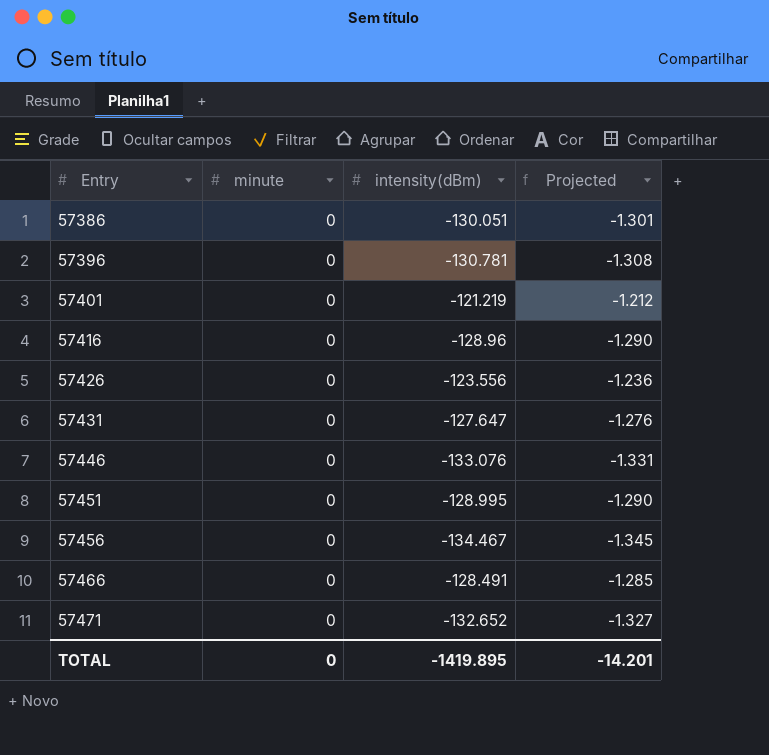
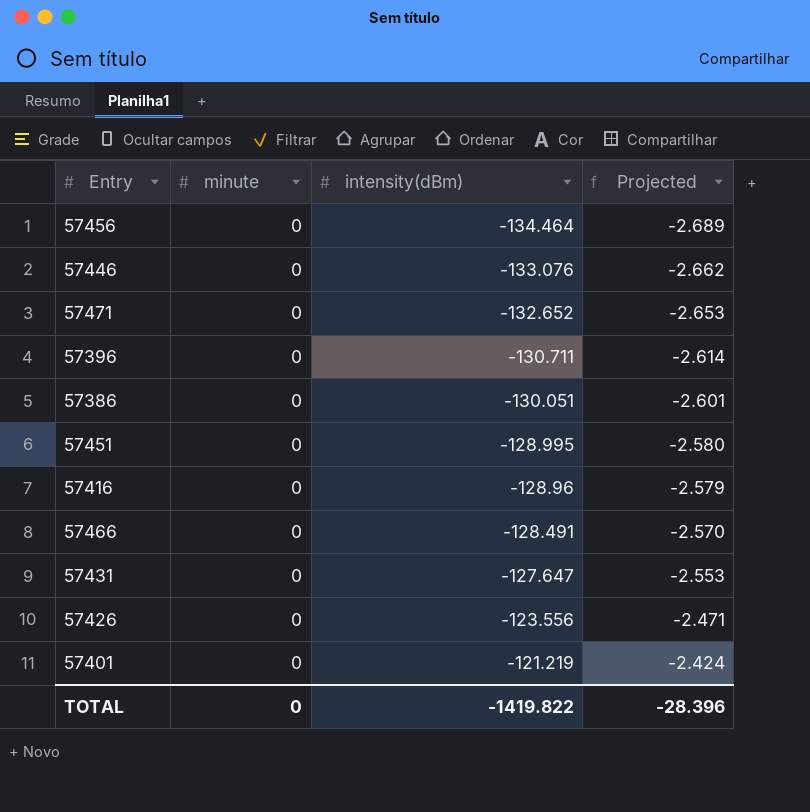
row order: Entry ascending -> intensity(dBm) ascending
column Projected | formula: [intensity(dBm)] * 0.01 -> [intensity(dBm)] * 0.02
57456 | intensity(dBm): -134.467 -> -134.464
57396 | intensity(dBm): -130.781 -> -130.711
TOTAL | intensity(dBm): -1419.895 -> -1419.822
TOTAL | Projected: -14.201 -> -28.396

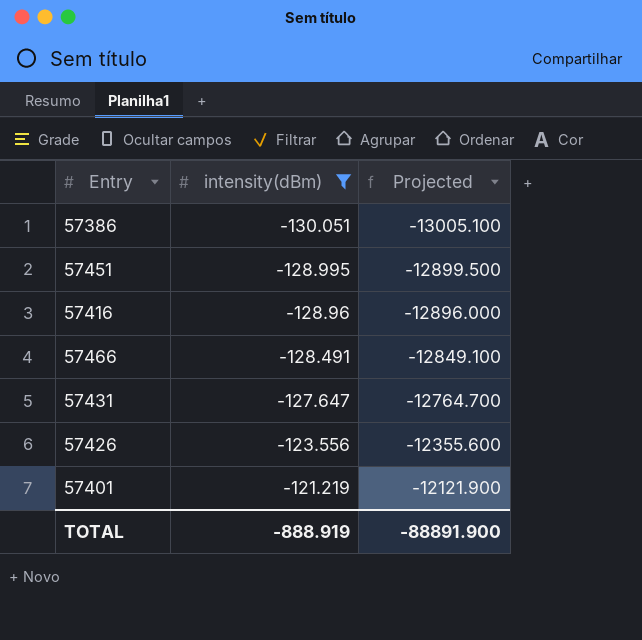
filter: none -> intensity(dBm) >= -130.051
column minute | position: 2 -> none
column Projected | formula: [intensity(dBm)] * 0.02 -> [intensity(dBm)] * 100
TOTAL | intensity(dBm): -1419.822 -> -888.919
TOTAL | Projected: -28.396 -> -88891.900

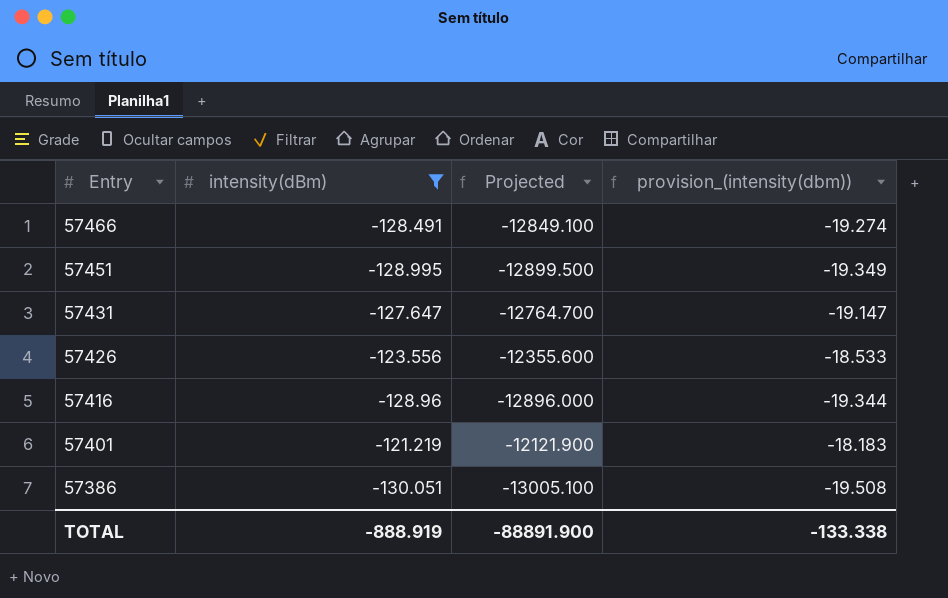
row order: intensity(dBm) ascending -> Entry descending
column provision_(intensity(dbm)) | formula: none -> [intensity(dBm)] * 0.15

